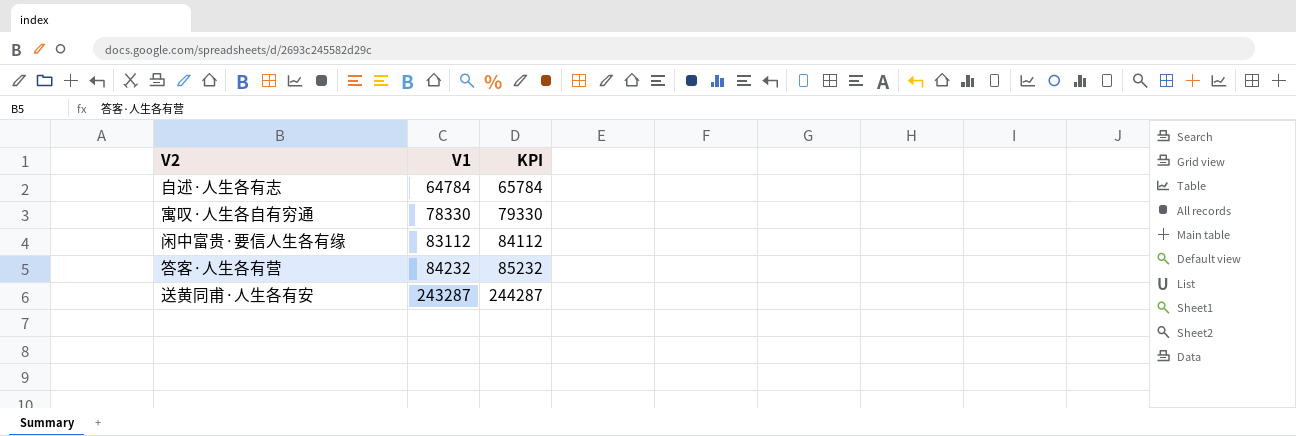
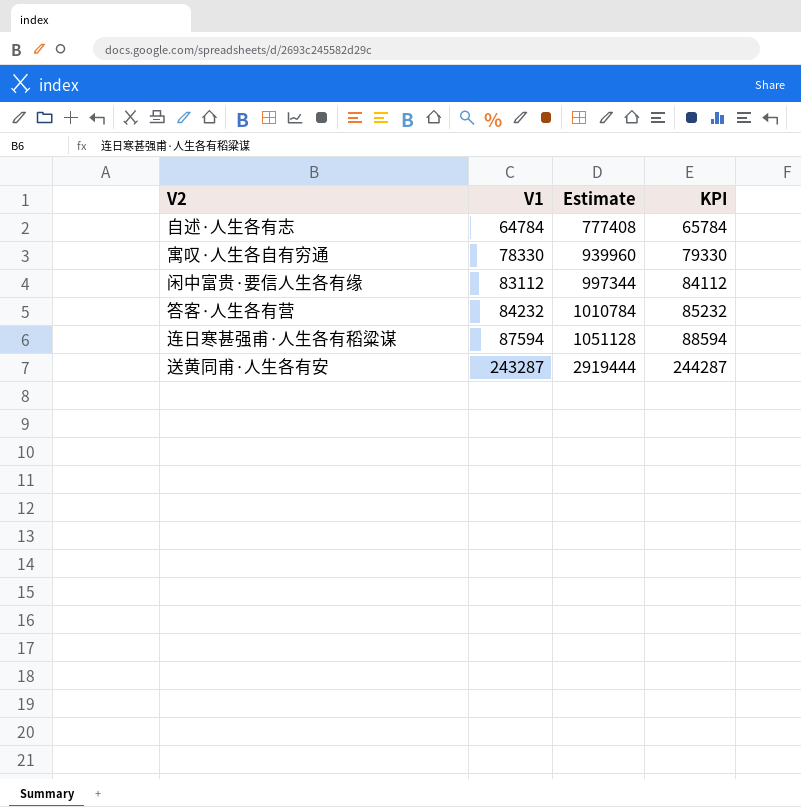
column Estimate | formula: none -> [V1] * 12
row 连日寒甚强甫·人生各有稻粱谋: none -> 87594 | 1051128 | 88594

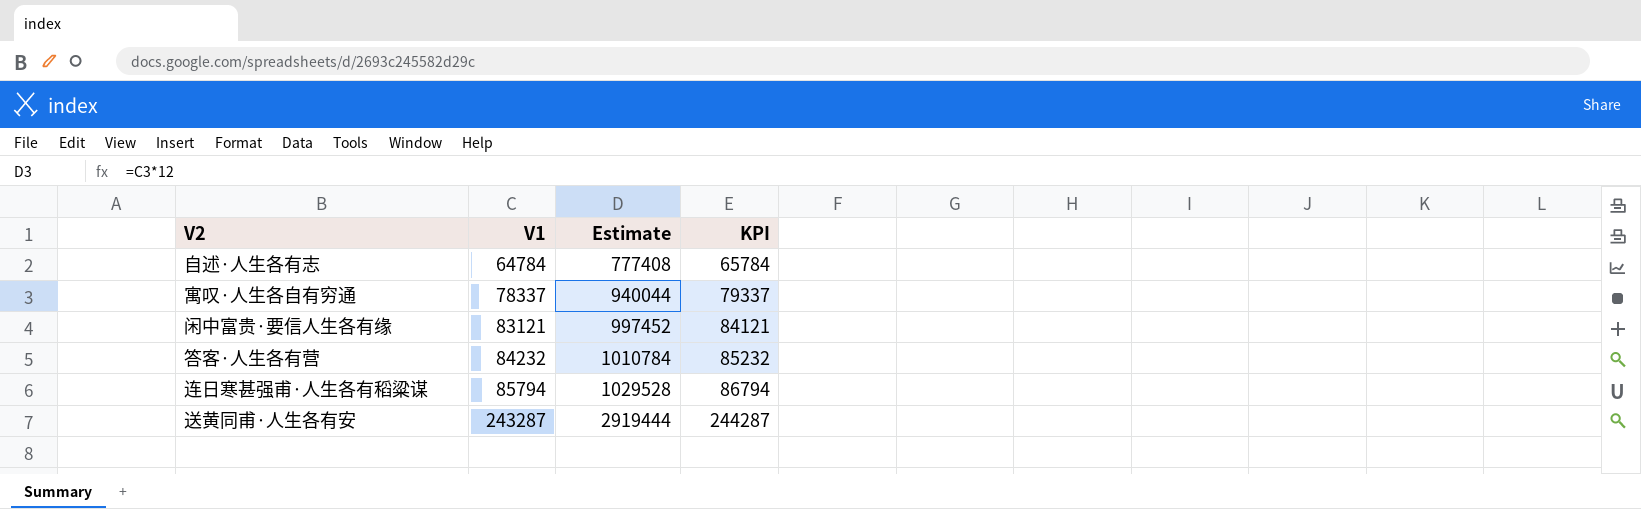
寓叹·人生各自有穷通 | V1: 78330 -> 78337
寓叹·人生各自有穷通 | Estimate: 939960 -> 940044
寓叹·人生各自有穷通 | KPI: 79330 -> 79337
闲中富贵·要信人生各有缘 | V1: 83112 -> 83121
闲中富贵·要信人生各有缘 | Estimate: 997344 -> 997452
闲中富贵·要信人生各有缘 | KPI: 84112 -> 84121
连日寒甚强甫·人生各有稻粱谋 | V1: 87594 -> 85794
连日寒甚强甫·人生各有稻粱谋 | Estimate: 1051128 -> 1029528
连日寒甚强甫·人生各有稻粱谋 | KPI: 88594 -> 86794

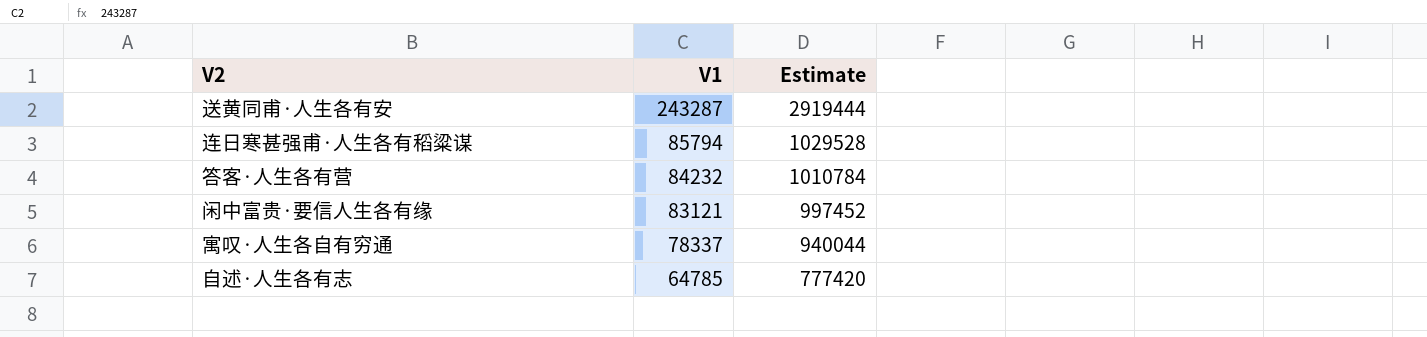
row order: V1 ascending -> V1 descending
column KPI | formula: [V1] + 1000 -> none
自述·人生各有志 | V1: 64784 -> 64785
自述·人生各有志 | Estimate: 777408 -> 777420

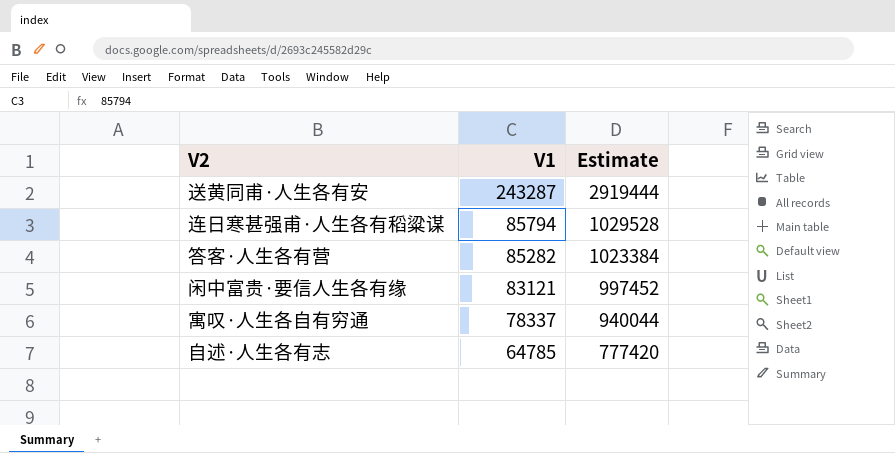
答客·人生各有营 | V1: 84232 -> 85282
答客·人生各有营 | Estimate: 1010784 -> 1023384

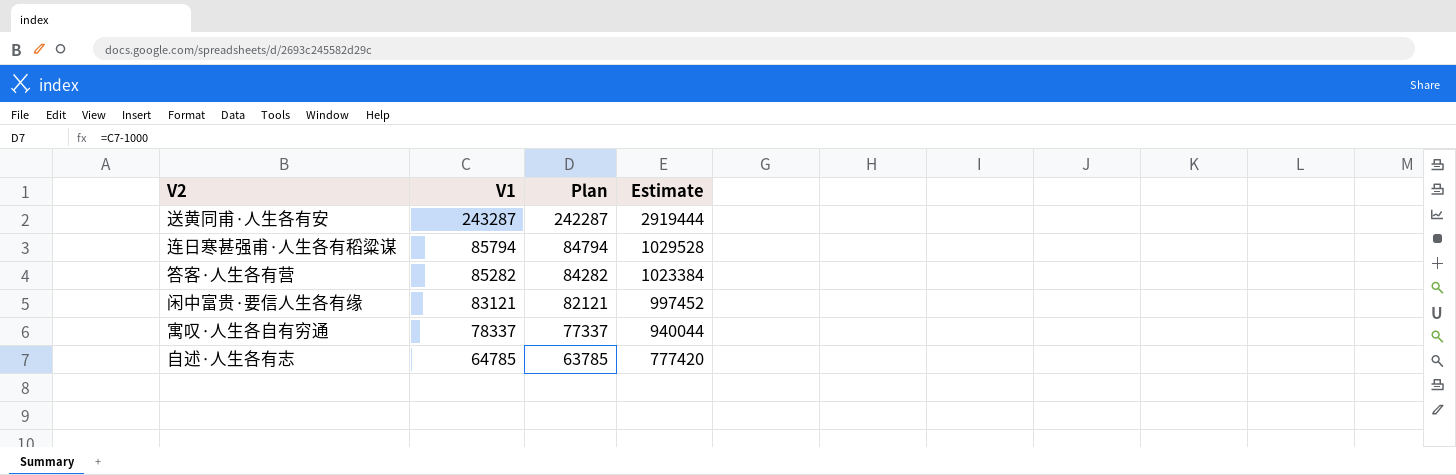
column Plan | formula: none -> [V1] - 1000

